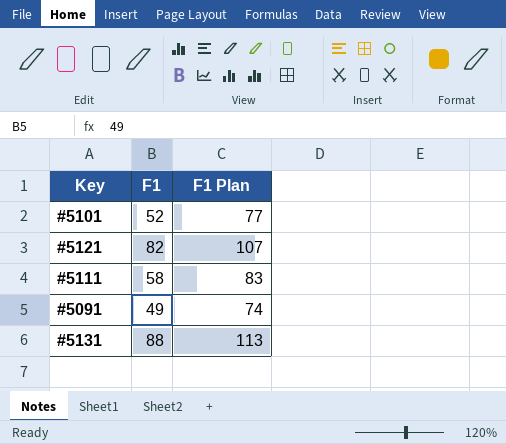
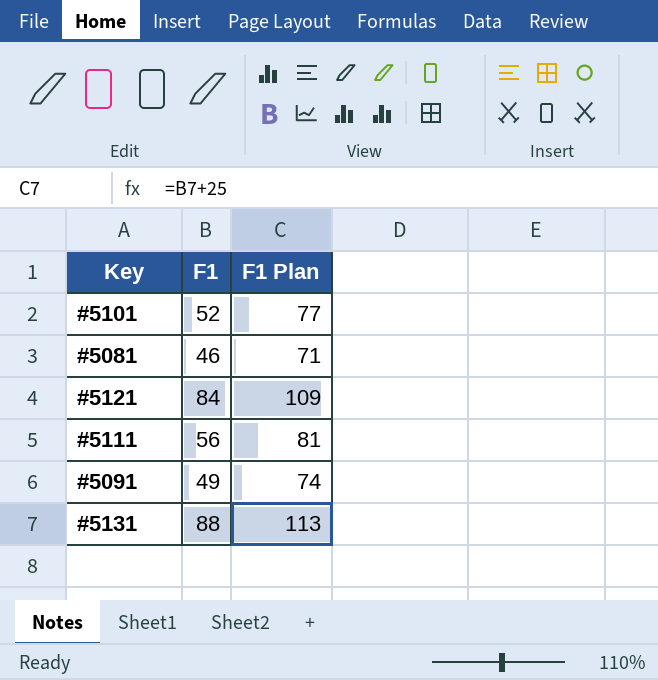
row #5081: none -> 46 | 71
#5121 | F1: 82 -> 84
#5121 | F1 Plan: 107 -> 109
#5111 | F1: 58 -> 56
#5111 | F1 Plan: 83 -> 81

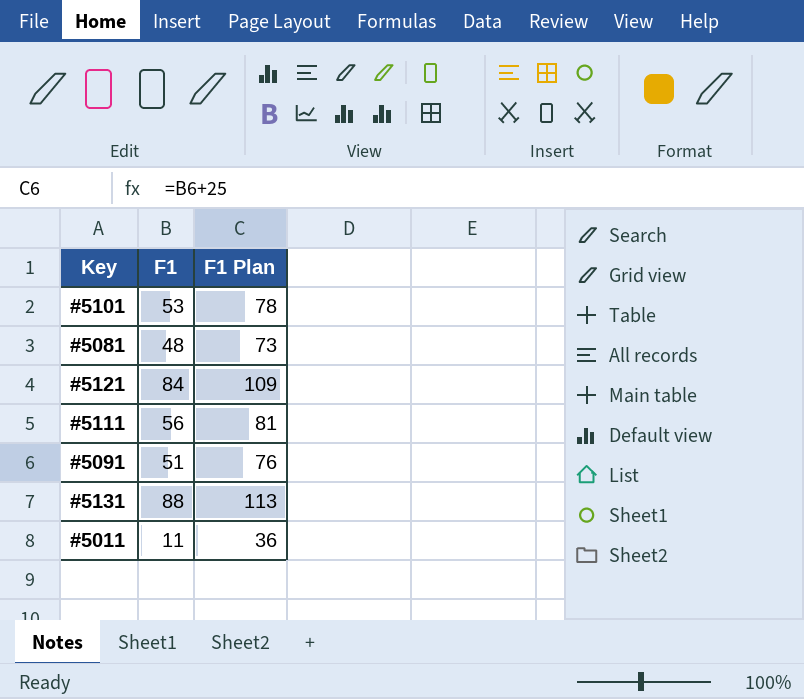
#5101 | F1: 52 -> 53
#5101 | F1 Plan: 77 -> 78
#5081 | F1: 46 -> 48
#5081 | F1 Plan: 71 -> 73
#5091 | F1: 49 -> 51
#5091 | F1 Plan: 74 -> 76
row #5011: none -> 11 | 36

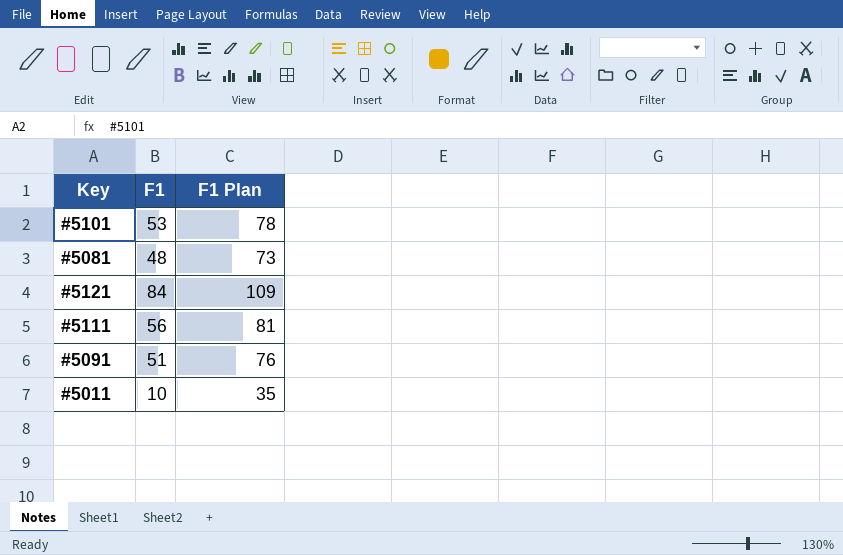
row #5131: 88 | 113 -> none
#5011 | F1: 11 -> 10
#5011 | F1 Plan: 36 -> 35

